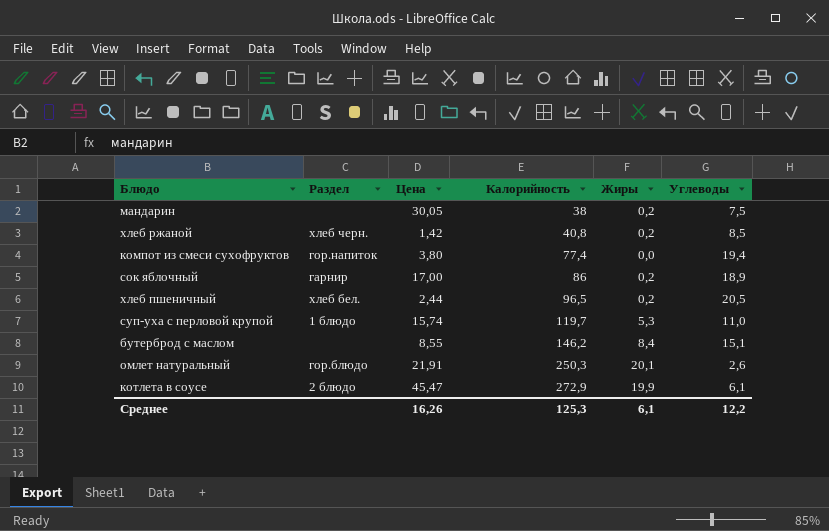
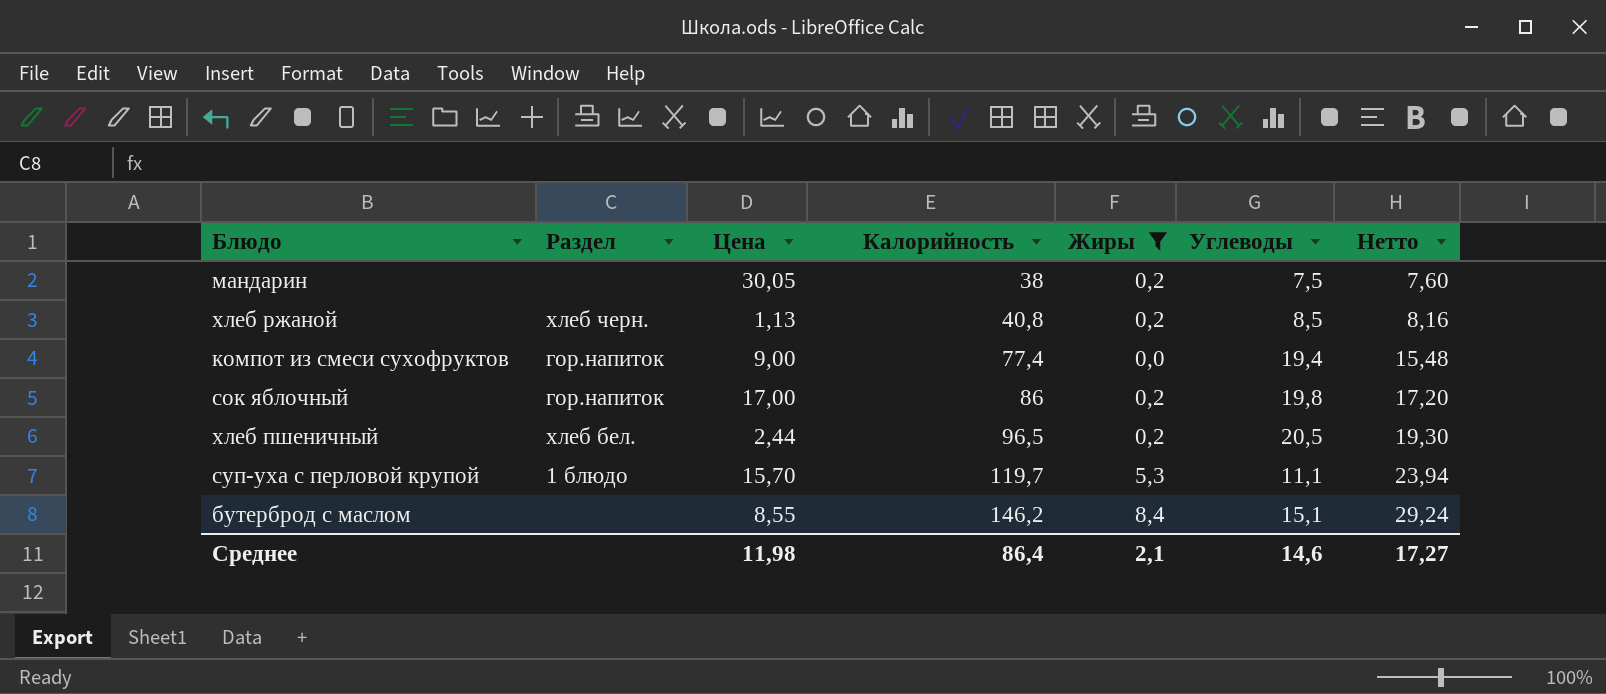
filter: none -> Жиры <= 8,4
column Нетто | formula: none -> [Калорийность] * 0,2
хлеб ржаной | Цена: 1,42 -> 1,13
компот из смеси сухофруктов | Цена: 3,80 -> 9,00
сок яблочный | Раздел: гарнир -> гор.напиток
сок яблочный | Углеводы: 18,9 -> 19,8
суп-уха с перловой крупой | Цена: 15,74 -> 15,70
суп-уха с перловой крупой | Углеводы: 11,0 -> 11,1
Среднее | Цена: 16,26 -> 11,98
Среднее | Калорийность: 125,3 -> 86,4
Среднее | Жиры: 6,1 -> 2,1
Среднее | Углеводы: 12,2 -> 14,6

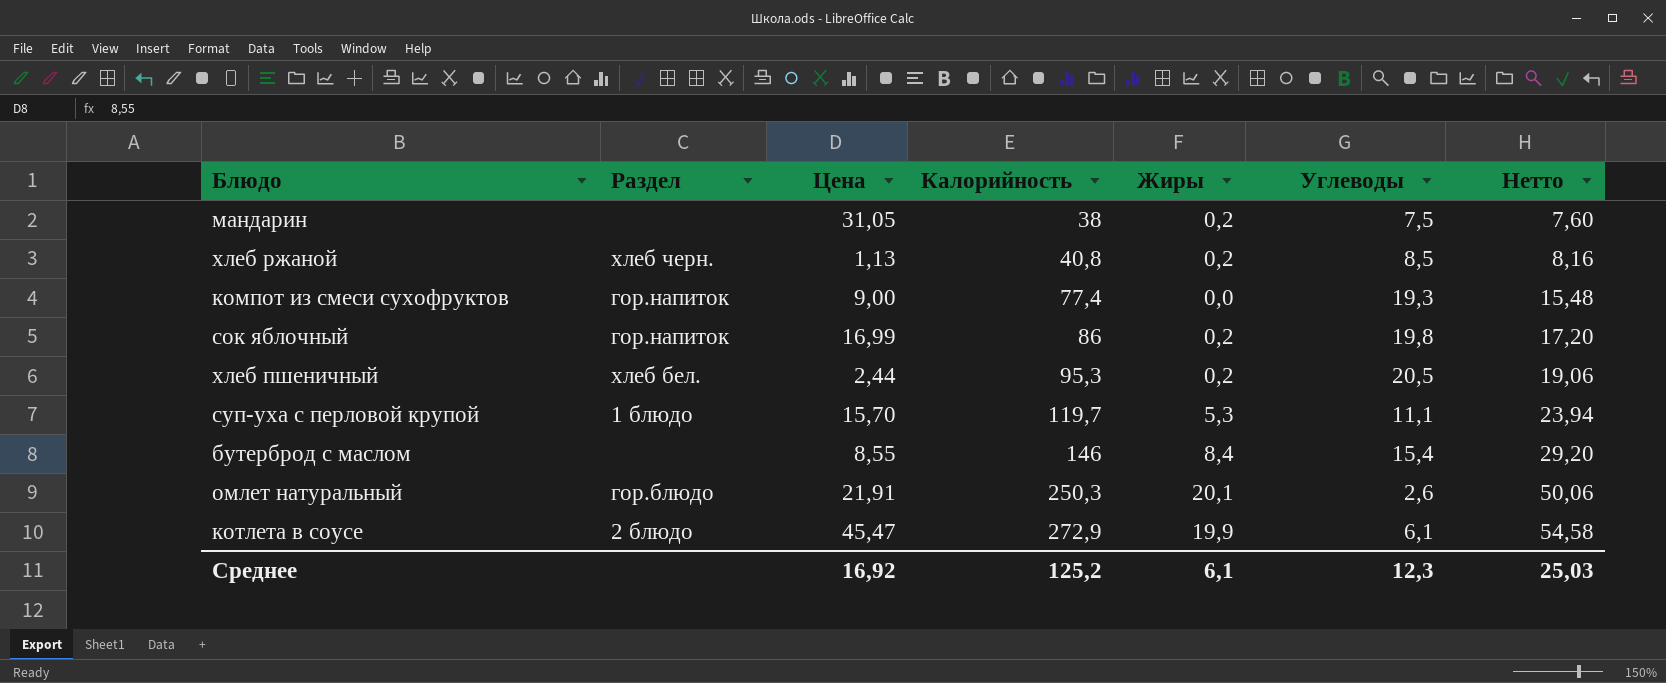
filter: Жиры <= 8,4 -> none
мандарин | Цена: 30,05 -> 31,05
компот из смеси сухофруктов | Углеводы: 19,4 -> 19,3
сок яблочный | Цена: 17,00 -> 16,99
хлеб пшеничный | Калорийность: 96,5 -> 95,3
хлеб пшеничный | Нетто: 19,30 -> 19,06
бутерброд с маслом | Калорийность: 146,2 -> 146
бутерброд с маслом | Углеводы: 15,1 -> 15,4
бутерброд с маслом | Нетто: 29,24 -> 29,20
Среднее | Цена: 11,98 -> 16,92
Среднее | Калорийность: 86,4 -> 125,2
Среднее | Жиры: 2,1 -> 6,1
Среднее | Углеводы: 14,6 -> 12,3
Среднее | Нетто: 17,27 -> 25,03

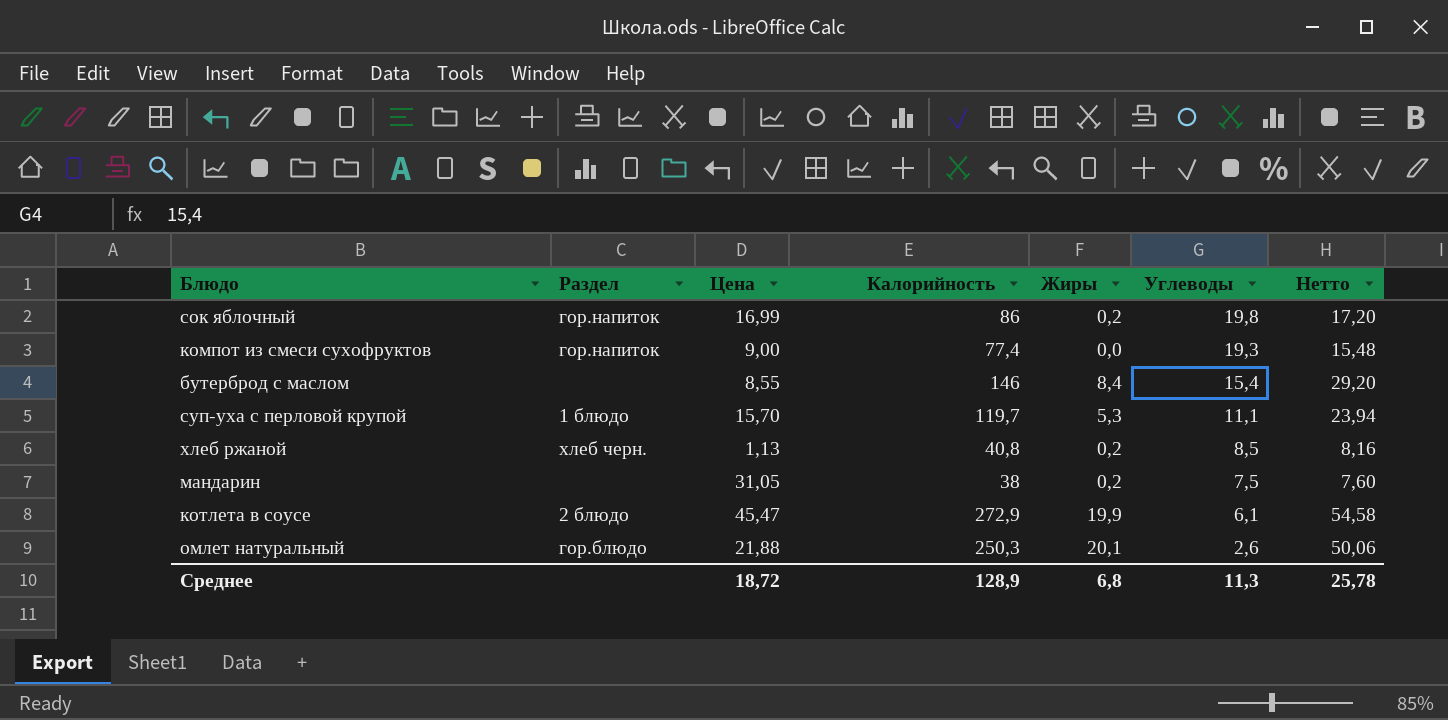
row order: Калорийность ascending -> Углеводы descending
row хлеб пшеничный: хлеб бел. | 2,44 | 95,3 | 0,2 | 20,5 | 19,06 -> none
омлет натуральный | Цена: 21,91 -> 21,88
Среднее | Цена: 16,92 -> 18,72
Среднее | Калорийность: 125,2 -> 128,9
Среднее | Жиры: 6,1 -> 6,8
Среднее | Углеводы: 12,3 -> 11,3
Среднее | Нетто: 25,03 -> 25,78

